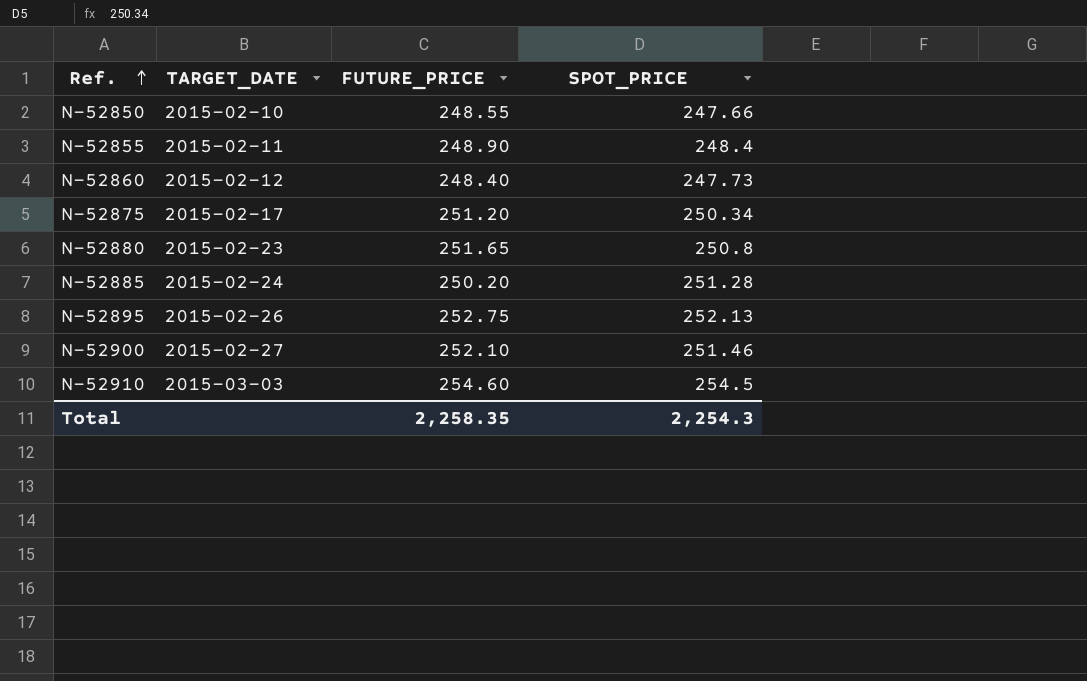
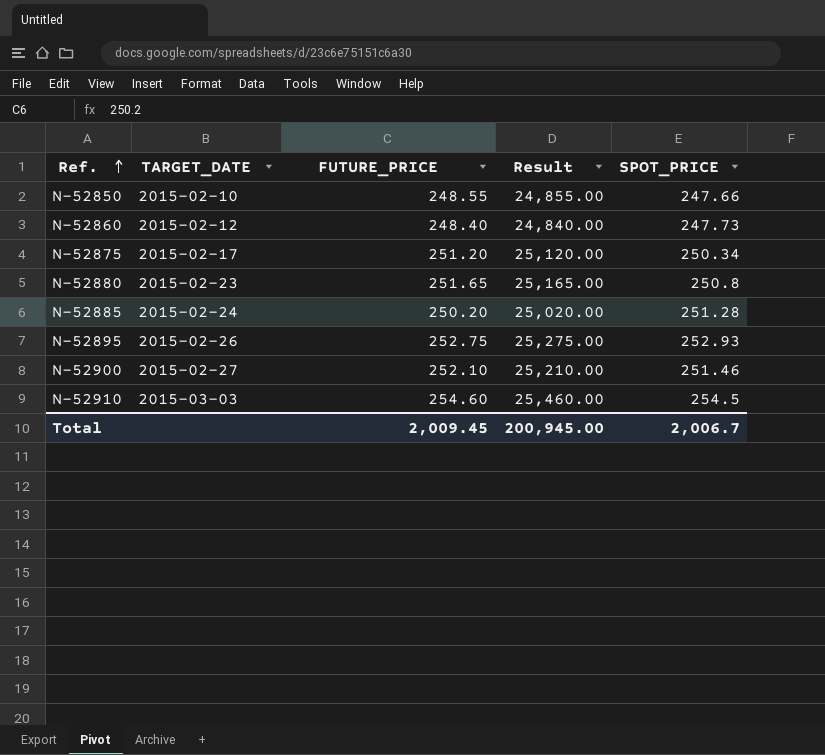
column Result | formula: none -> [FUTURE_PRICE] * 100
row N-52855: 2015-02-11 | 248.90 | 248.4 -> none
N-52895 | SPOT_PRICE: 252.13 -> 252.93
Total | FUTURE_PRICE: 2,258.35 -> 2,009.45
Total | SPOT_PRICE: 2,254.3 -> 2,006.7

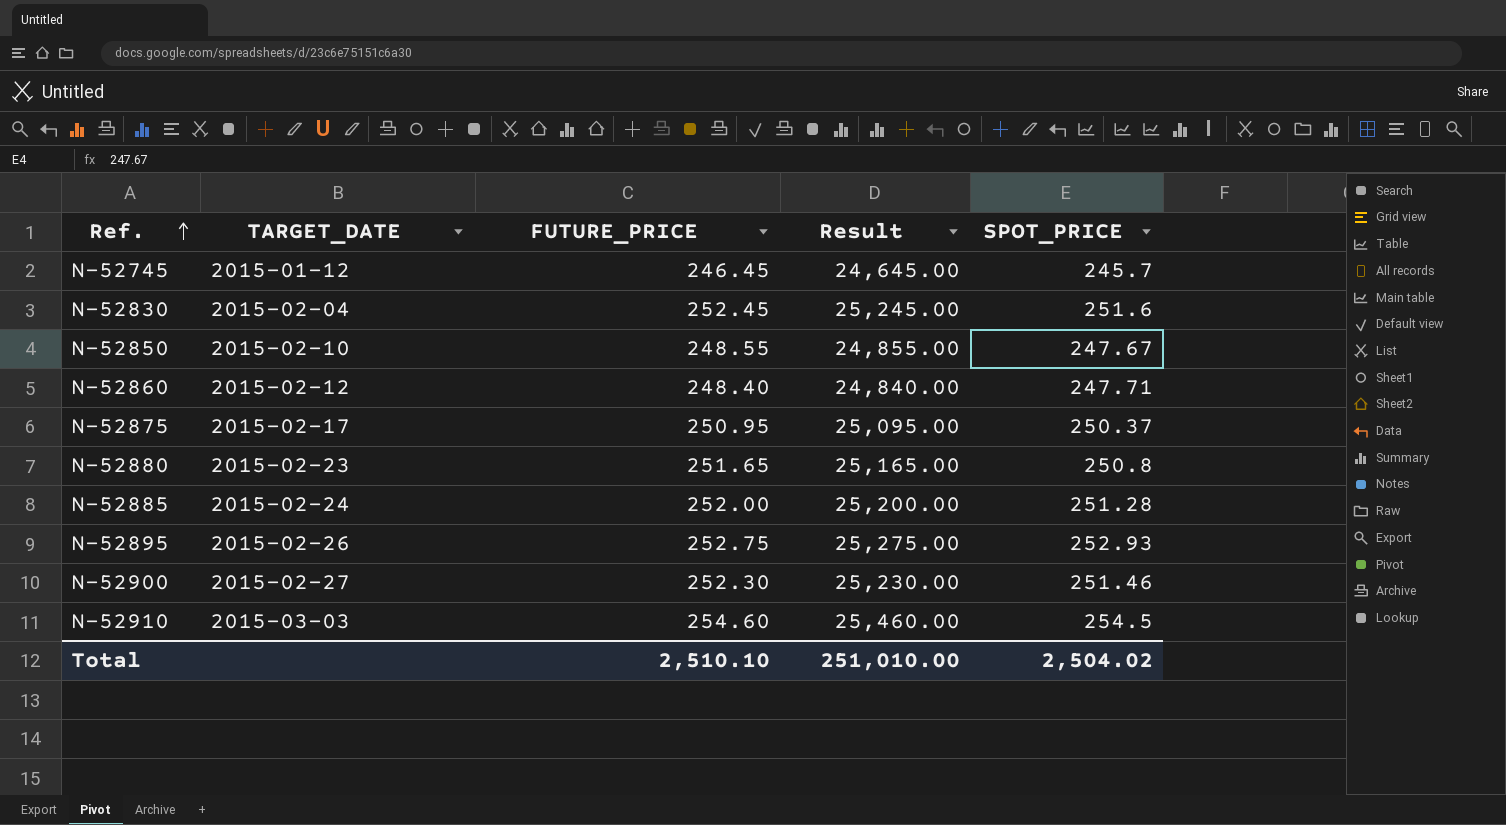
row N-52745: none -> 2015-01-12 | 246.45 | 24,645.00 | 245.7
row N-52830: none -> 2015-02-04 | 252.45 | 25,245.00 | 251.6
N-52850 | SPOT_PRICE: 247.66 -> 247.67
N-52860 | SPOT_PRICE: 247.73 -> 247.71
N-52875 | FUTURE_PRICE: 251.20 -> 250.95
N-52875 | Result: 25,120.00 -> 25,095.00
N-52875 | SPOT_PRICE: 250.34 -> 250.37
N-52885 | FUTURE_PRICE: 250.20 -> 252.00
N-52885 | Result: 25,020.00 -> 25,200.00
N-52900 | FUTURE_PRICE: 252.10 -> 252.30
N-52900 | Result: 25,210.00 -> 25,230.00
Total | FUTURE_PRICE: 2,009.45 -> 2,510.10
Total | Result: 200,945.00 -> 251,010.00
Total | SPOT_PRICE: 2,006.7 -> 2,504.02

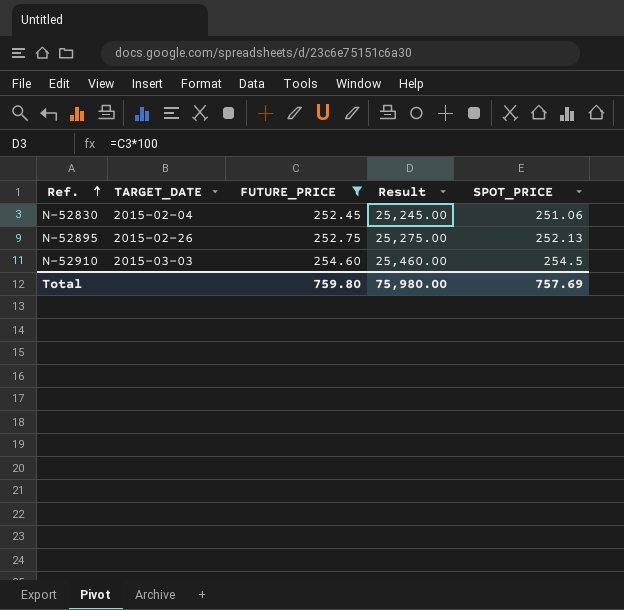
filter: none -> FUTURE_PRICE >= 252.45
N-52830 | SPOT_PRICE: 251.6 -> 251.06
N-52895 | SPOT_PRICE: 252.93 -> 252.13
Total | FUTURE_PRICE: 2,510.10 -> 759.80
Total | Result: 251,010.00 -> 75,980.00
Total | SPOT_PRICE: 2,504.02 -> 757.69

